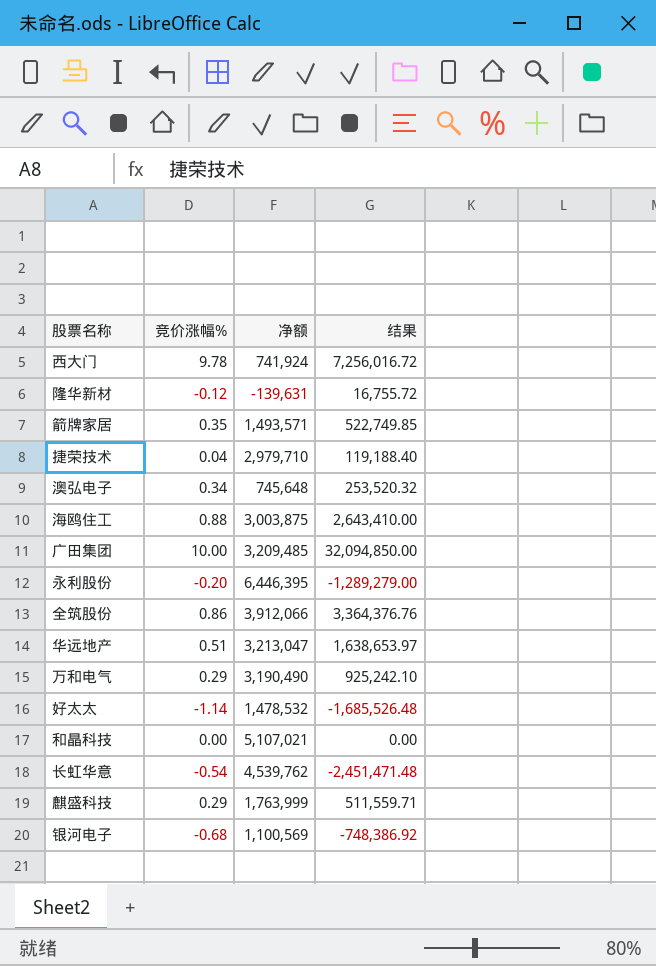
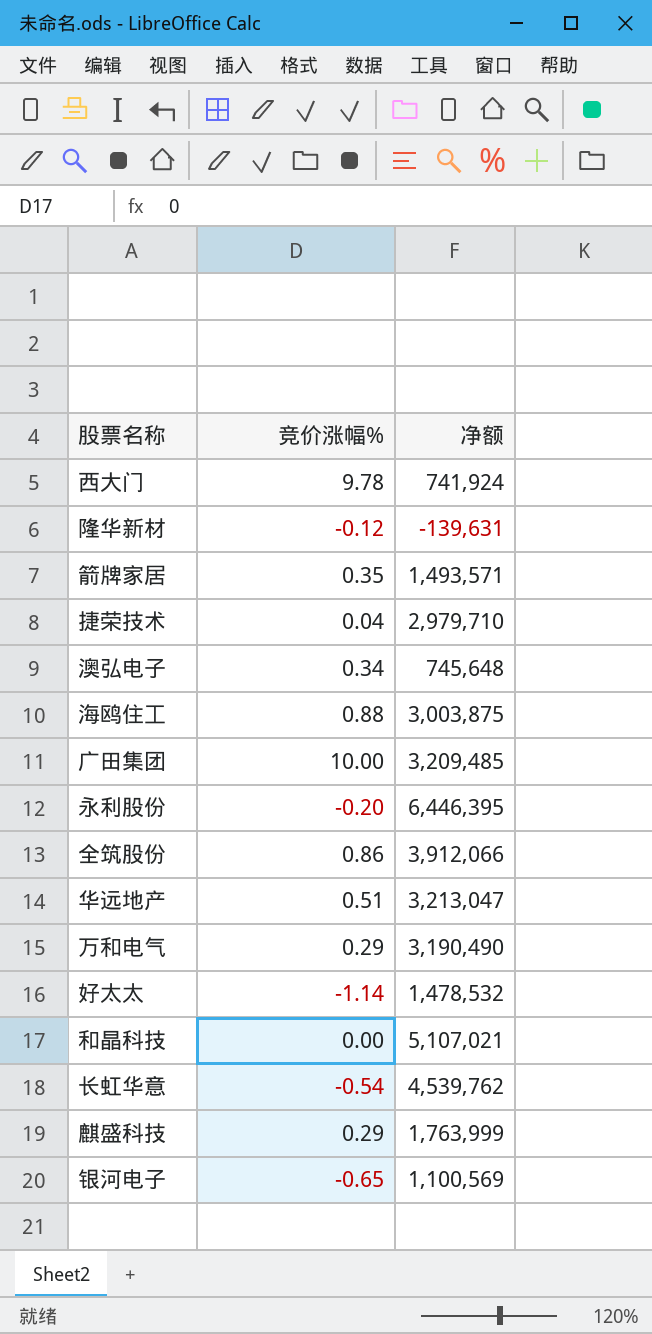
column 结果 | formula: [竞价涨幅%] * [净额] -> none
银河电子 | 竞价涨幅%: -0.68 -> -0.65

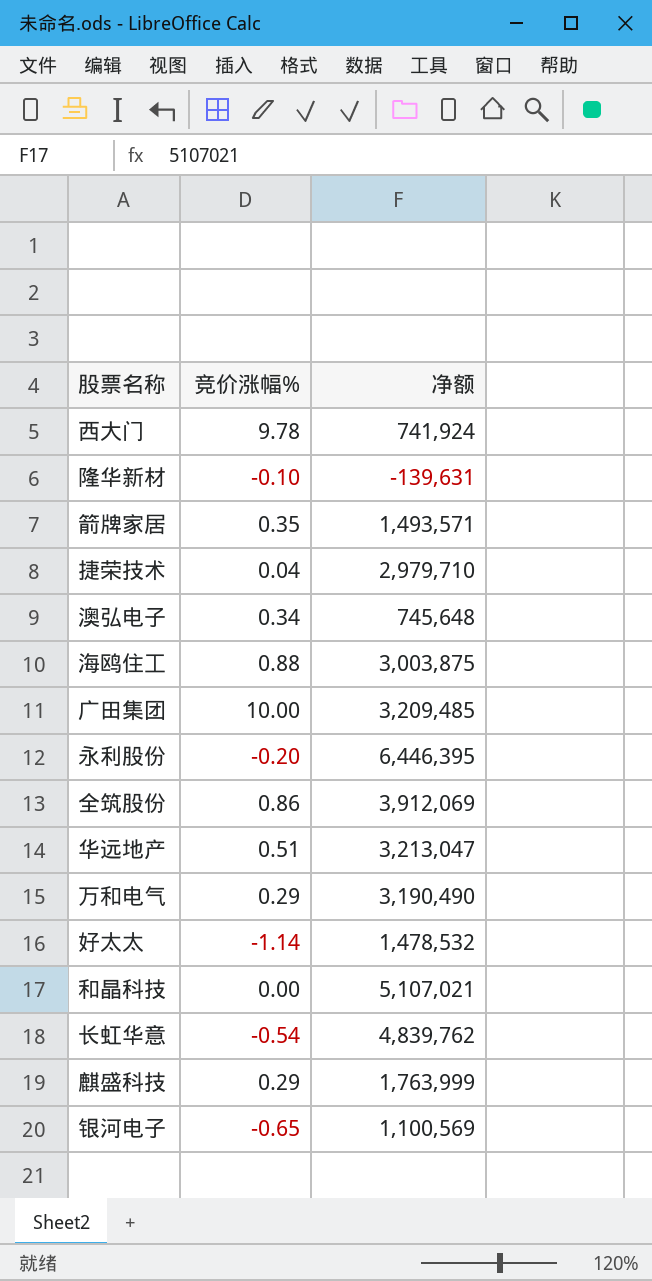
隆华新材 | 竞价涨幅%: -0.12 -> -0.10
全筑股份 | 净额: 3,912,066 -> 3,912,069
长虹华意 | 净额: 4,539,762 -> 4,839,762

